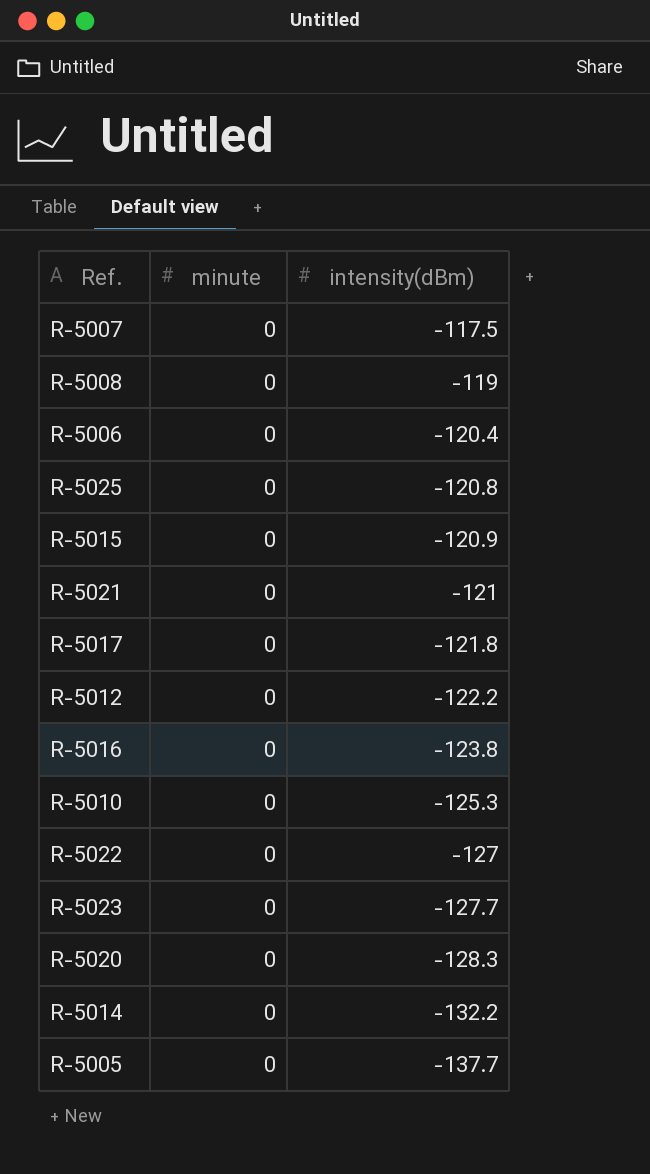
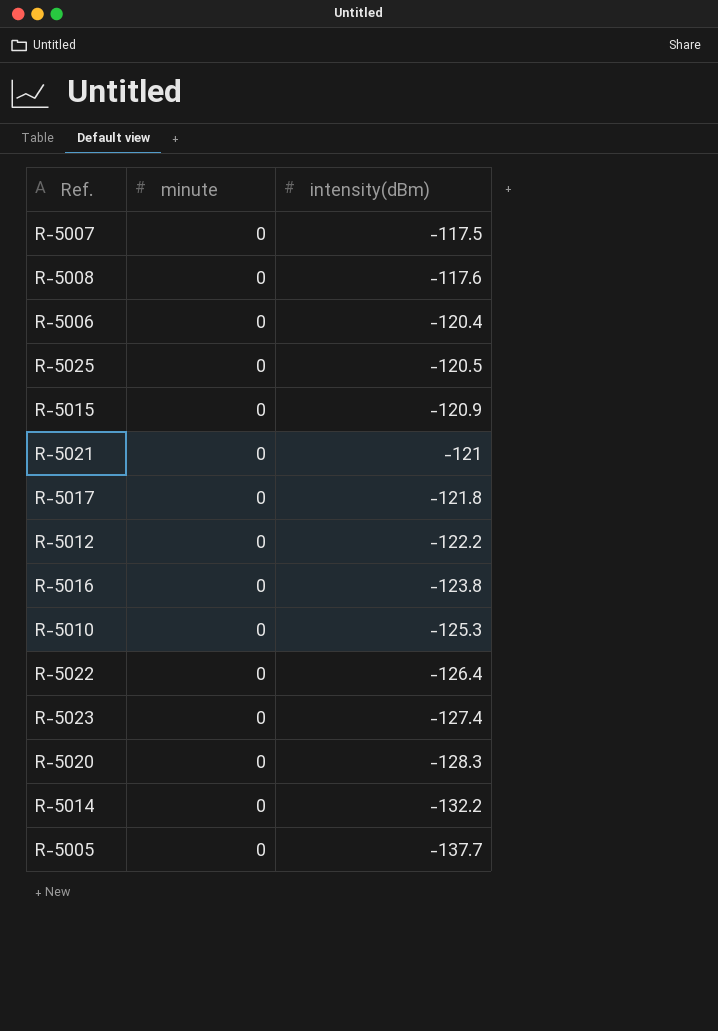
R-5008 | intensity(dBm): -119 -> -117.6
R-5025 | intensity(dBm): -120.8 -> -120.5
R-5022 | intensity(dBm): -127 -> -126.4
R-5023 | intensity(dBm): -127.7 -> -127.4

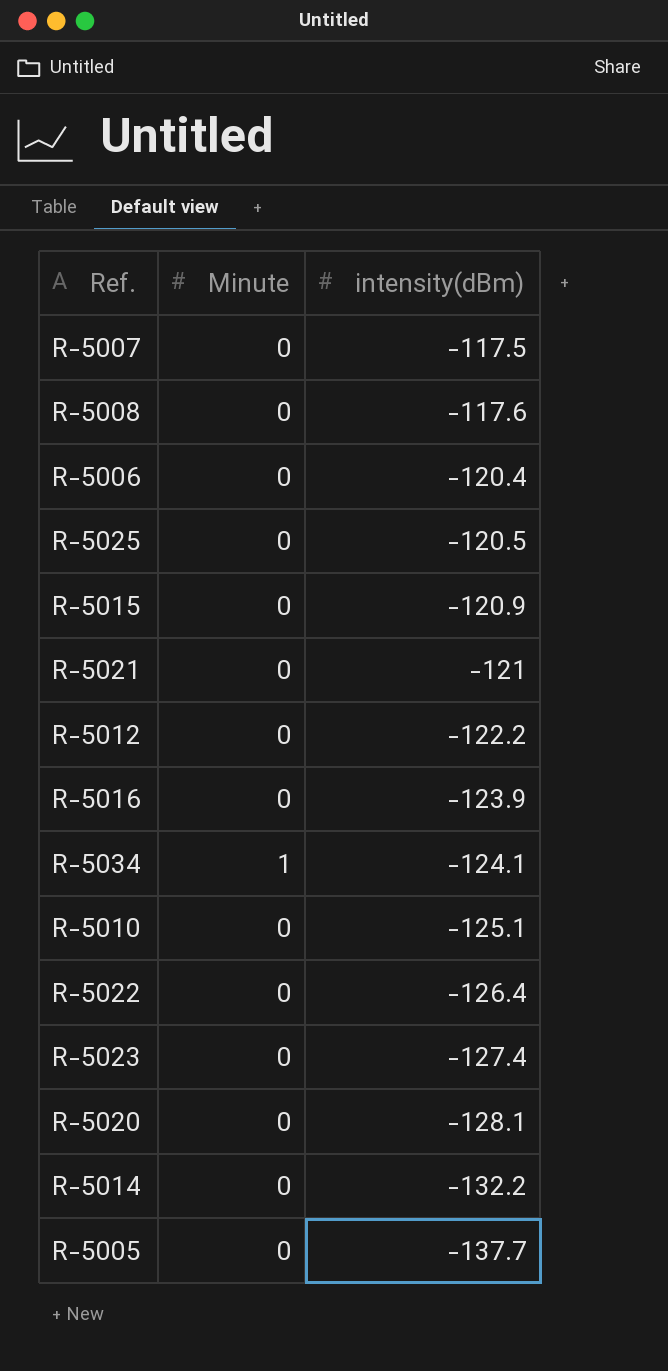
column name: minute -> Minute
row R-5017: 0 | -121.8 -> none
R-5016 | intensity(dBm): -123.8 -> -123.9
row R-5034: none -> 1 | -124.1
R-5010 | intensity(dBm): -125.3 -> -125.1
R-5020 | intensity(dBm): -128.3 -> -128.1

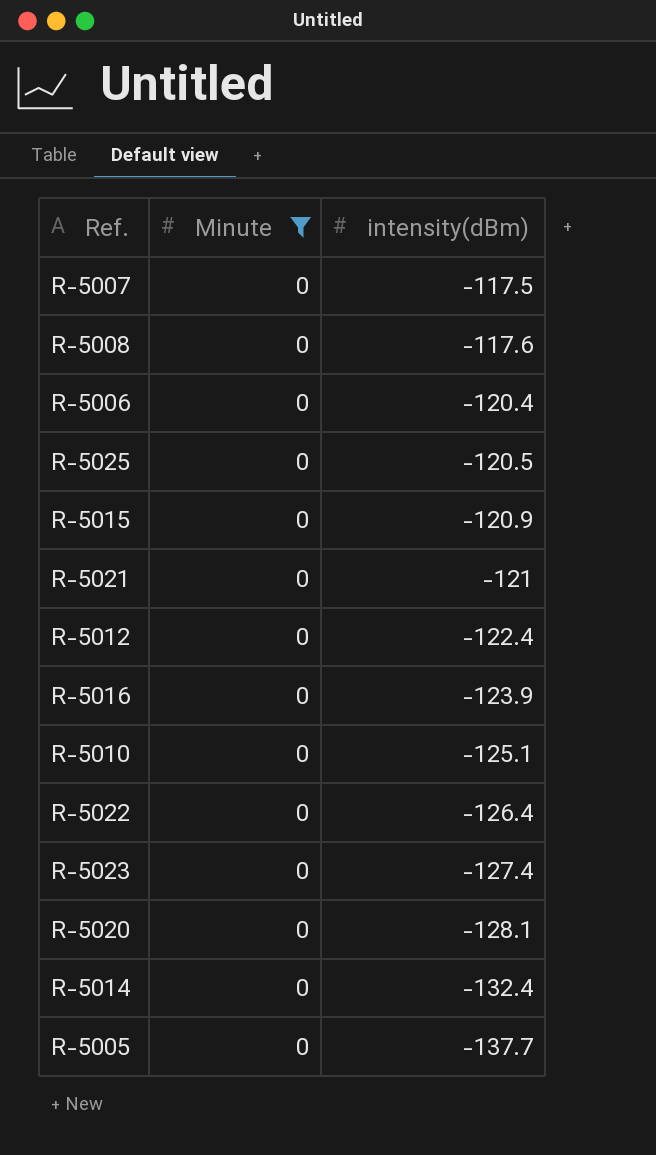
filter: none -> Minute = 0
R-5012 | intensity(dBm): -122.2 -> -122.4
R-5014 | intensity(dBm): -132.2 -> -132.4

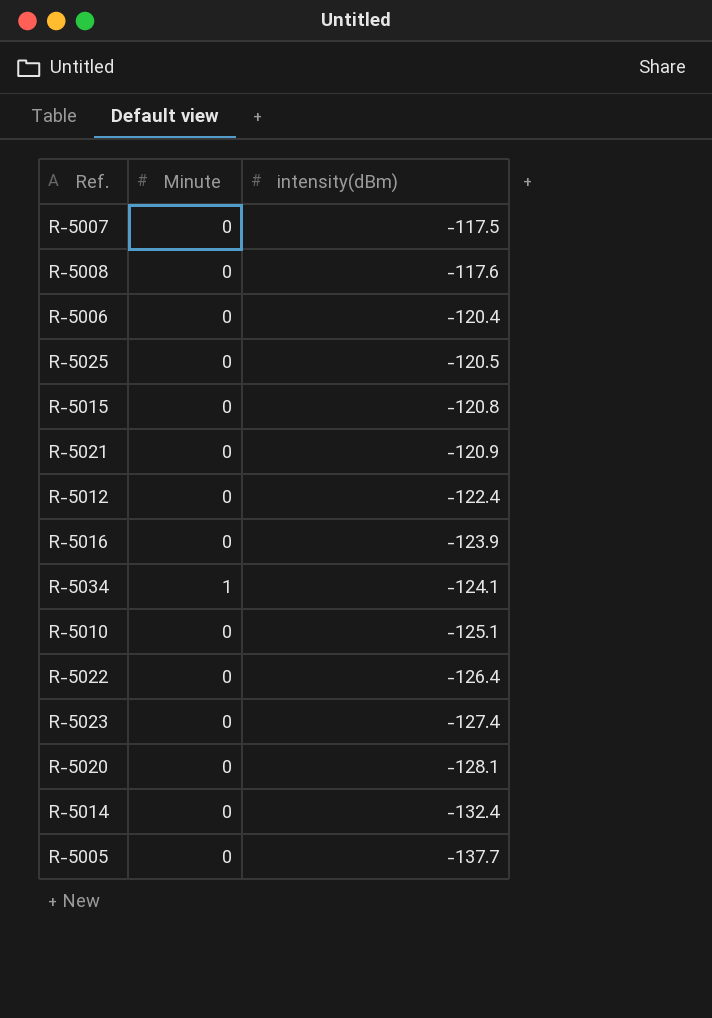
filter: Minute = 0 -> none
R-5015 | intensity(dBm): -120.9 -> -120.8
R-5021 | intensity(dBm): -121 -> -120.9

